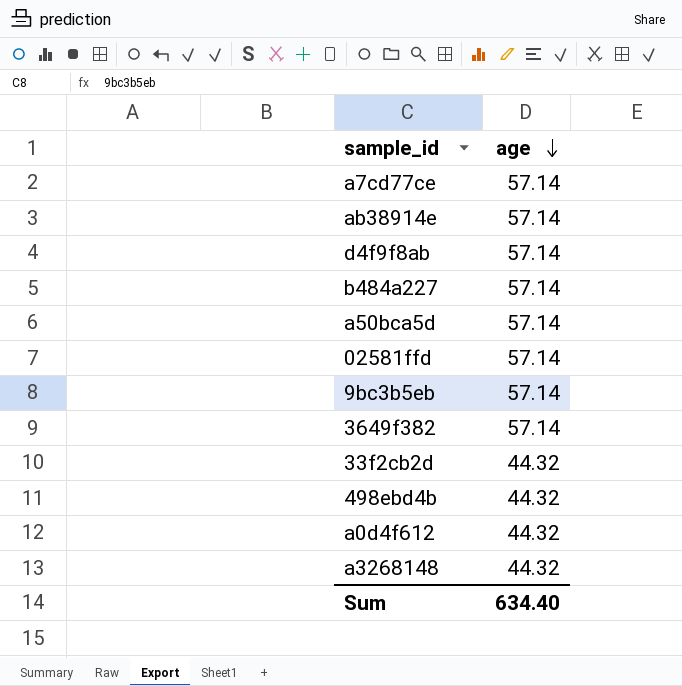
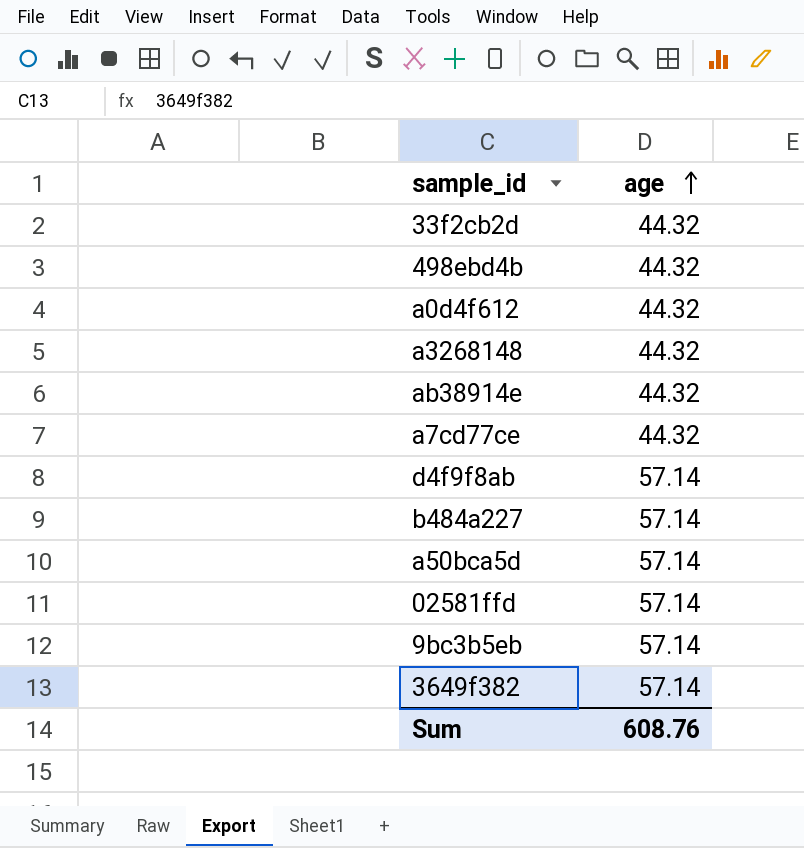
row order: age descending -> age ascending
ab38914e | age: 57.14 -> 44.32
a7cd77ce | age: 57.14 -> 44.32
Sum | age: 634.40 -> 608.76

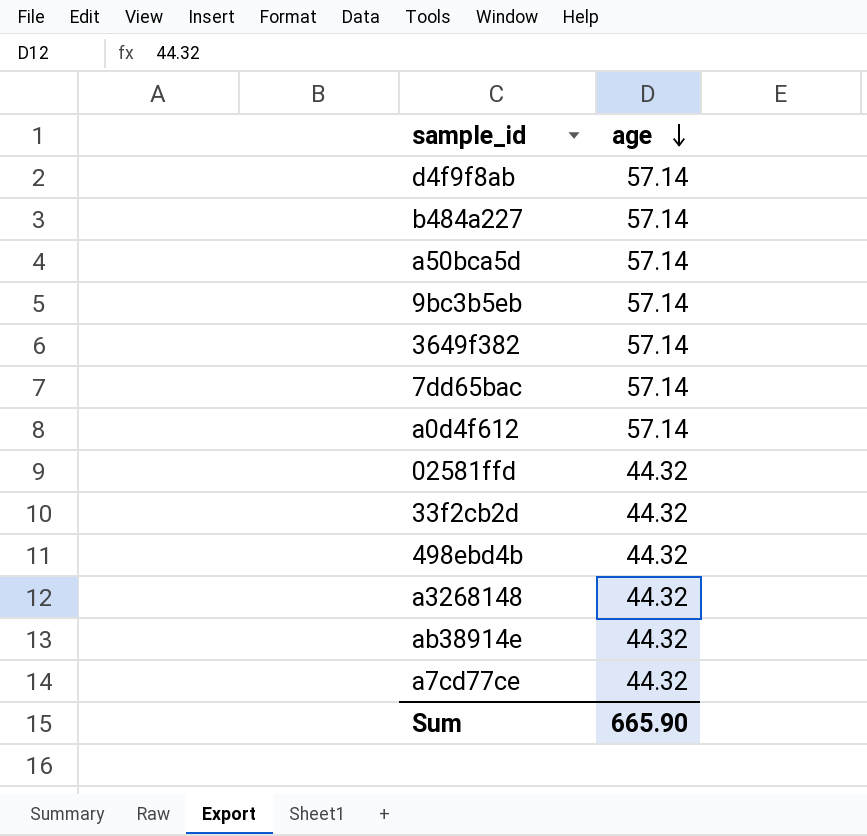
row order: age ascending -> age descending
row 7dd65bac: none -> 57.14
a0d4f612 | age: 44.32 -> 57.14
02581ffd | age: 57.14 -> 44.32
Sum | age: 608.76 -> 665.90

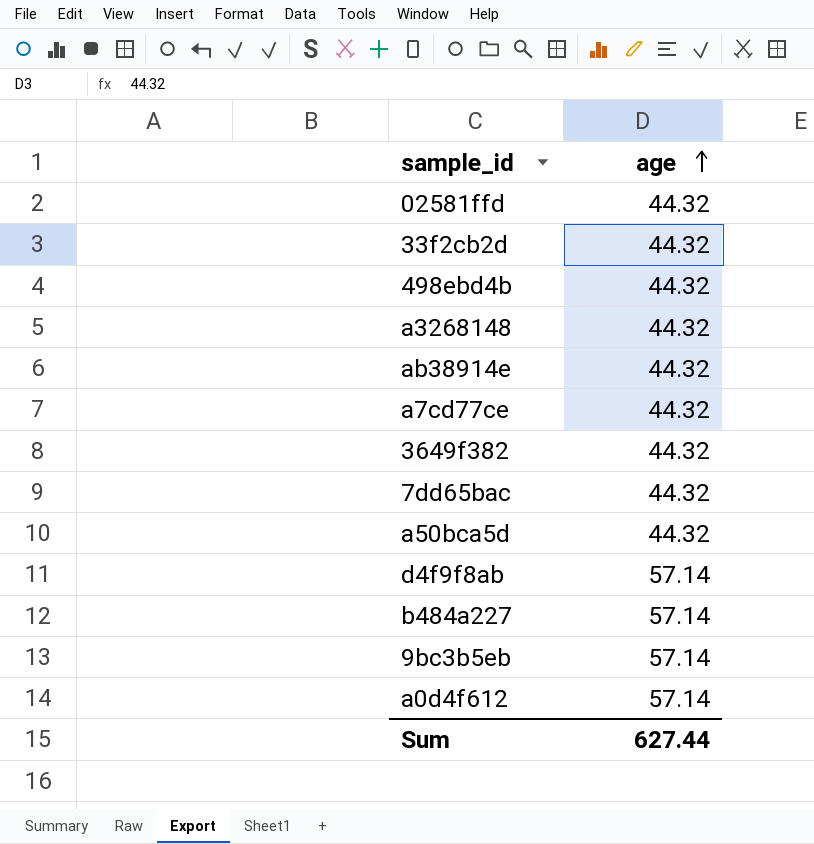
row order: age descending -> age ascending
3649f382 | age: 57.14 -> 44.32
7dd65bac | age: 57.14 -> 44.32
a50bca5d | age: 57.14 -> 44.32
Sum | age: 665.90 -> 627.44

